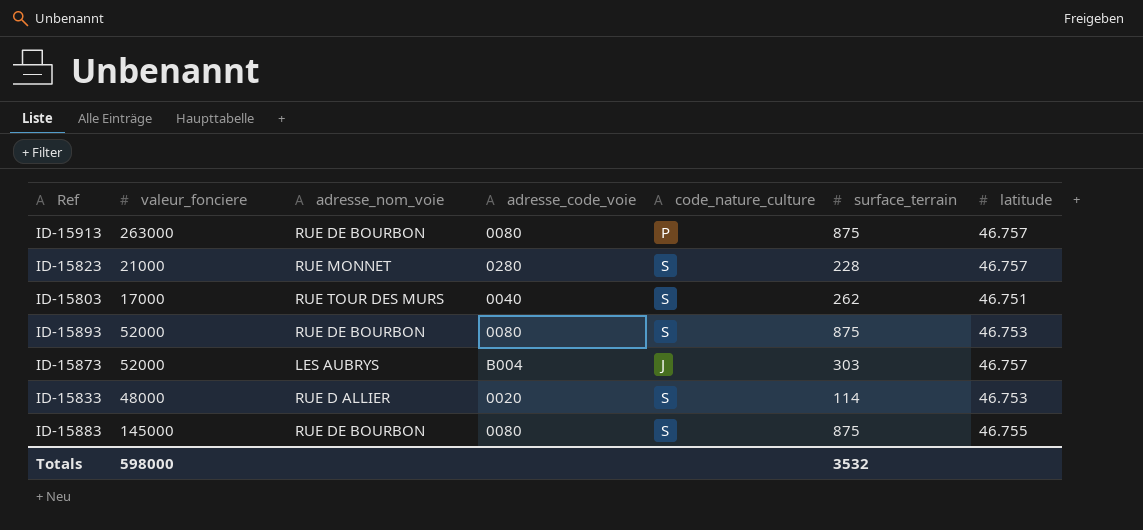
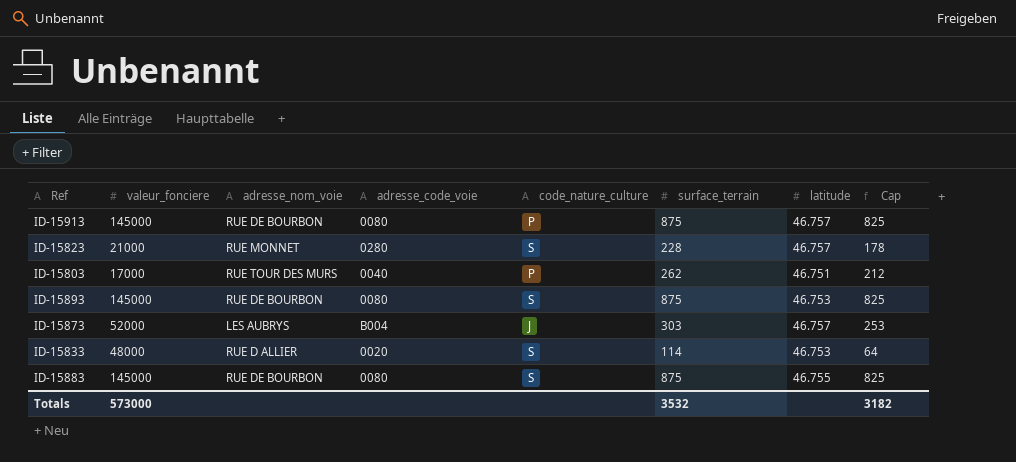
column Cap | formula: none -> [surface_terrain] - 50
ID-15913 | valeur_fonciere: 263000 -> 145000
ID-15803 | code_nature_culture: S -> P
ID-15893 | valeur_fonciere: 52000 -> 145000
Totals | valeur_fonciere: 598000 -> 573000

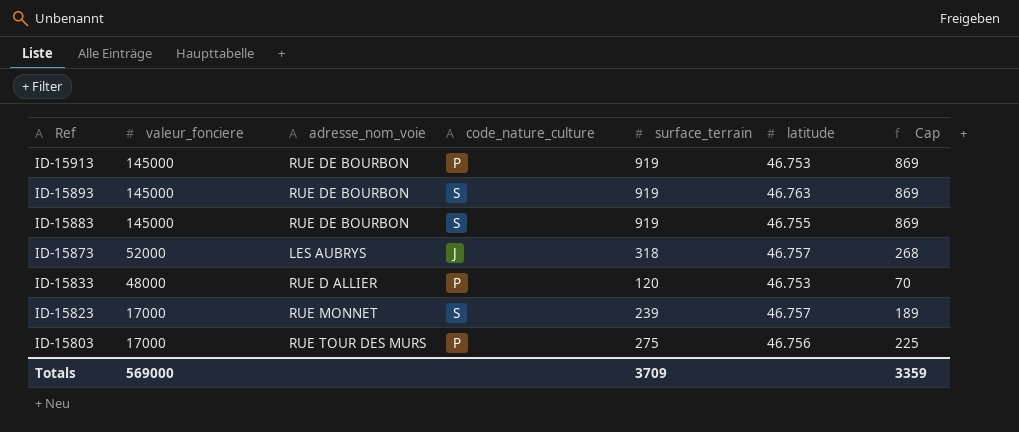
row order: none -> Ref descending
column adresse_code_voie | position: 4 -> none
ID-15913 | surface_terrain: 875 -> 919
ID-15913 | latitude: 46.757 -> 46.753
ID-15913 | Cap: 825 -> 869
ID-15893 | surface_terrain: 875 -> 919
ID-15893 | latitude: 46.753 -> 46.763
ID-15893 | Cap: 825 -> 869
ID-15883 | surface_terrain: 875 -> 919
ID-15883 | Cap: 825 -> 869
ID-15873 | surface_terrain: 303 -> 318
ID-15873 | Cap: 253 -> 268
ID-15833 | code_nature_culture: S -> P
ID-15833 | surface_terrain: 114 -> 120
ID-15833 | Cap: 64 -> 70
ID-15823 | valeur_fonciere: 21000 -> 17000
ID-15823 | surface_terrain: 228 -> 239
ID-15823 | Cap: 178 -> 189
ID-15803 | surface_terrain: 262 -> 275
ID-15803 | latitude: 46.751 -> 46.756
ID-15803 | Cap: 212 -> 225
Totals | valeur_fonciere: 573000 -> 569000
Totals | surface_terrain: 3532 -> 3709
Totals | Cap: 3182 -> 3359

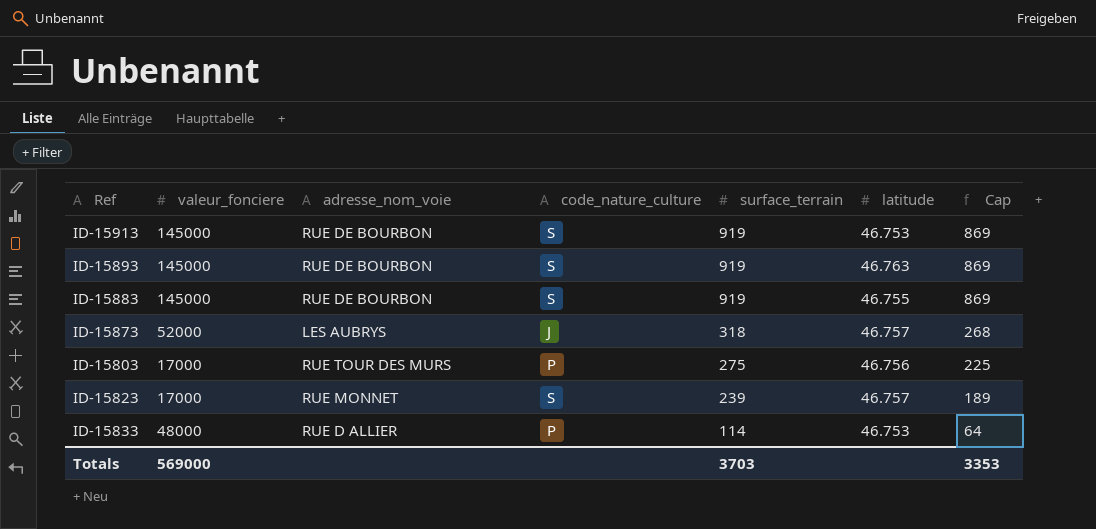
row order: Ref descending -> surface_terrain descending
ID-15913 | code_nature_culture: P -> S
ID-15833 | surface_terrain: 120 -> 114
ID-15833 | Cap: 70 -> 64
Totals | surface_terrain: 3709 -> 3703
Totals | Cap: 3359 -> 3353

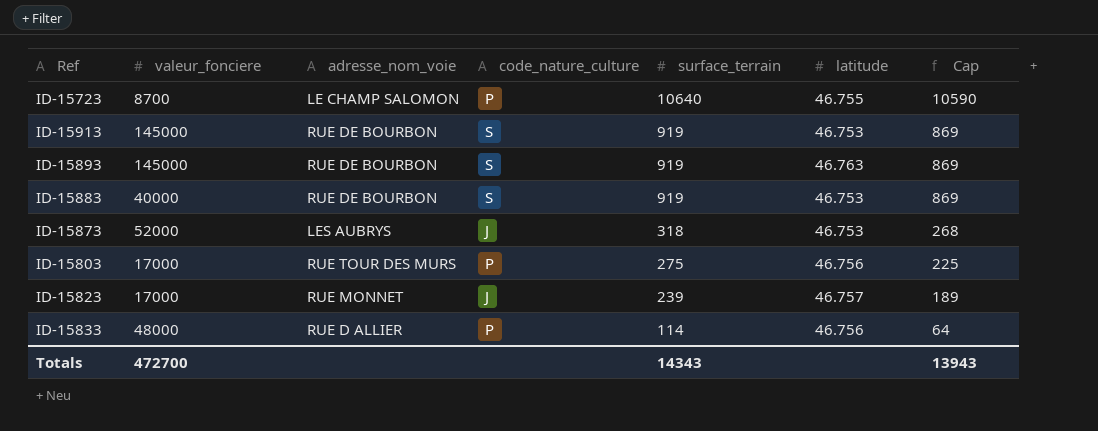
row ID-15723: none -> 8700 | LE CHAMP SALOMON | P | 10640 | 46.755 | 10590
ID-15883 | valeur_fonciere: 145000 -> 40000
ID-15883 | latitude: 46.755 -> 46.753
ID-15873 | latitude: 46.757 -> 46.753
ID-15823 | code_nature_culture: S -> J
ID-15833 | latitude: 46.753 -> 46.756
Totals | valeur_fonciere: 569000 -> 472700
Totals | surface_terrain: 3703 -> 14343
Totals | Cap: 3353 -> 13943

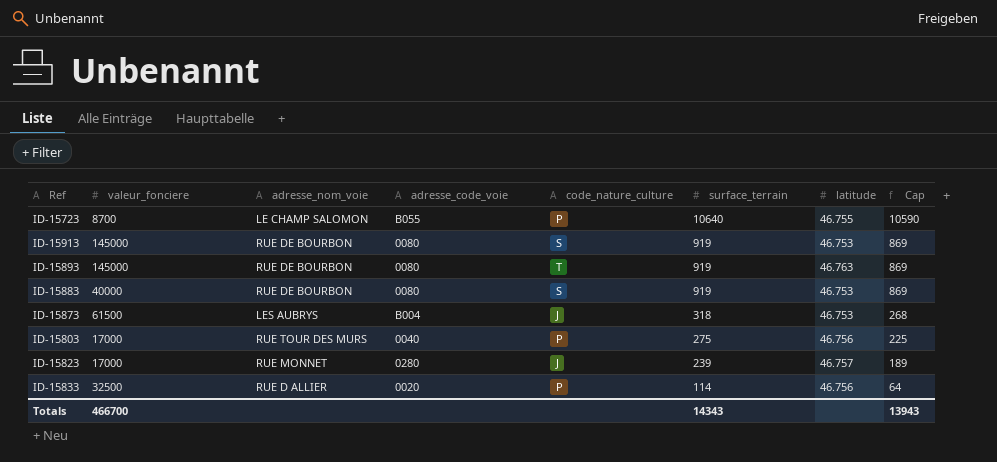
column adresse_code_voie | position: none -> 4
ID-15893 | code_nature_culture: S -> T
ID-15873 | valeur_fonciere: 52000 -> 61500
ID-15833 | valeur_fonciere: 48000 -> 32500
Totals | valeur_fonciere: 472700 -> 466700

